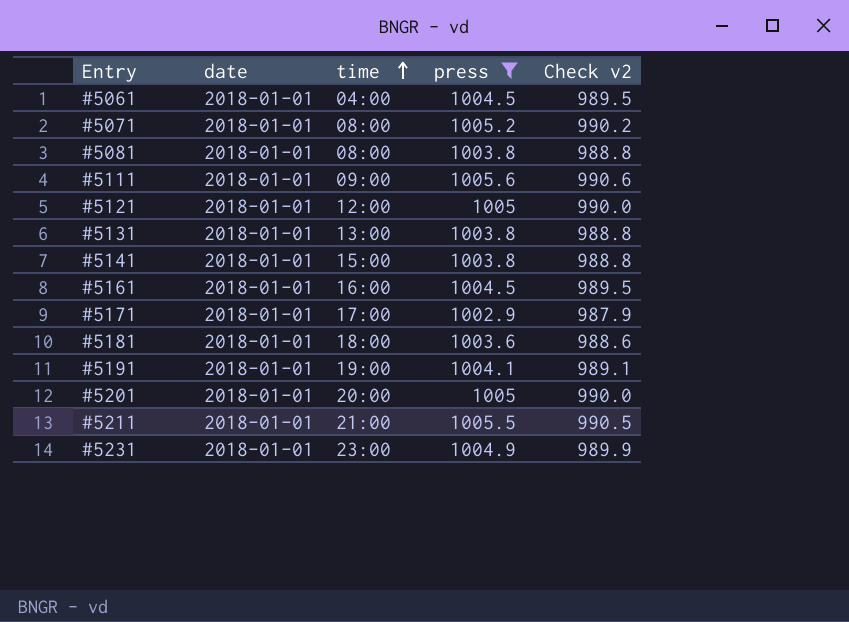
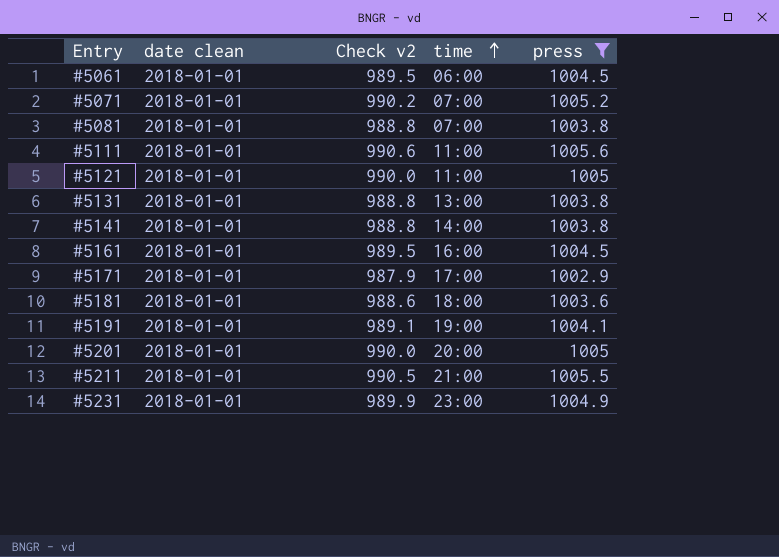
column name: date -> date clean
column Check v2 | position: 5 -> 3
#5061 | time: 04:00 -> 06:00
#5071 | time: 08:00 -> 07:00
#5081 | time: 08:00 -> 07:00
#5111 | time: 09:00 -> 11:00
#5121 | time: 12:00 -> 11:00
#5141 | time: 15:00 -> 14:00

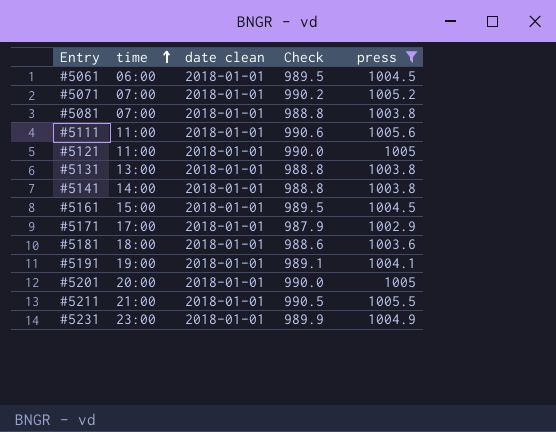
column time | position: 4 -> 2
column name: Check v2 -> Check
#5161 | time: 16:00 -> 15:00

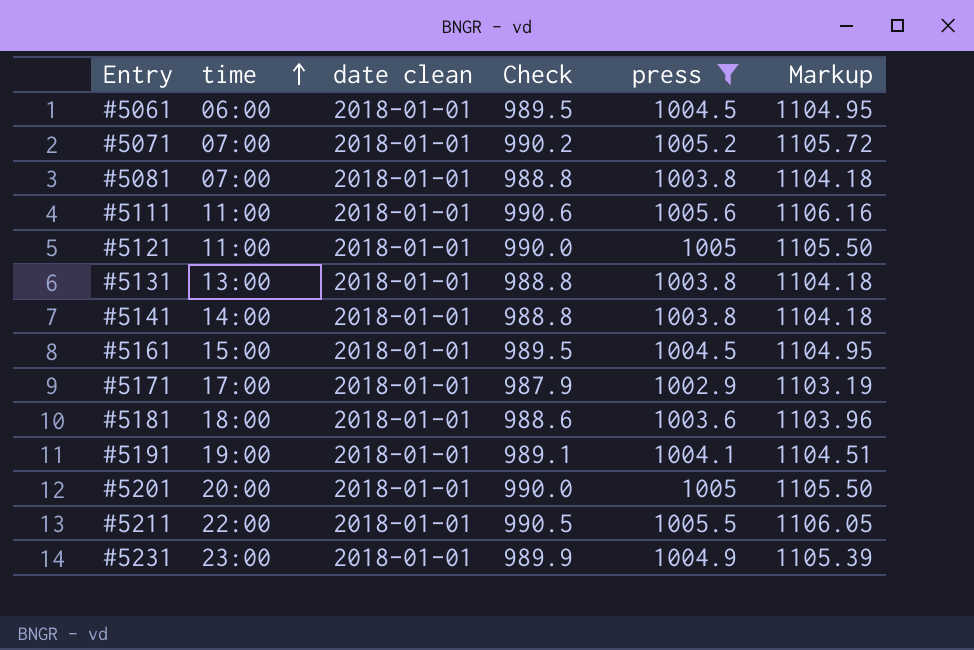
column Markup | formula: none -> [press] * 1.1
#5211 | time: 21:00 -> 22:00

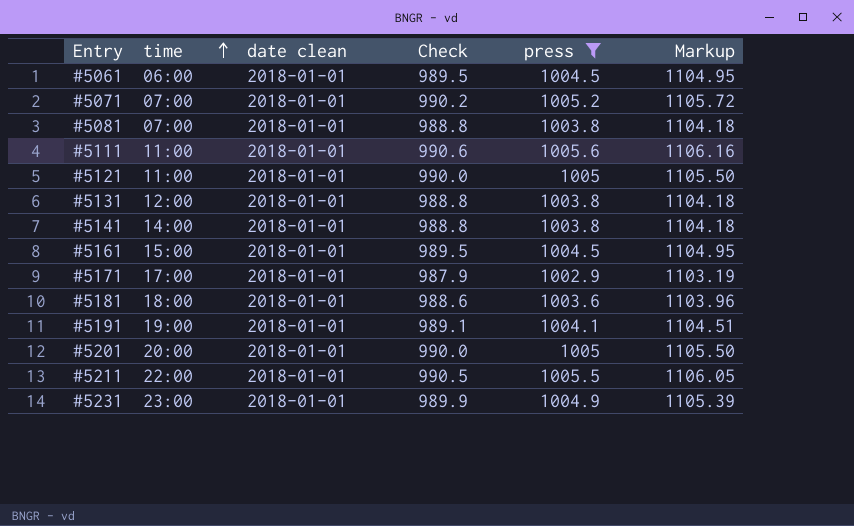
#5131 | time: 13:00 -> 12:00

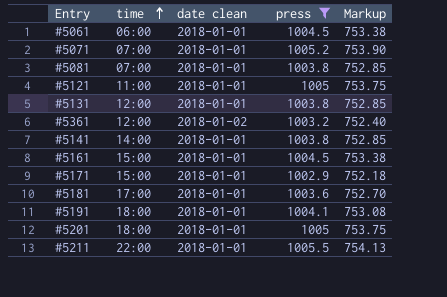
column Check | formula: [press] - 15 -> none
column Markup | formula: [press] * 1.1 -> [press] * 0.75
row #5111: 11:00 | 2018-01-01 | 990.6 | 1005.6 | 1106.16 -> none
row #5231: 23:00 | 2018-01-01 | 989.9 | 1004.9 | 1105.39 -> none
row #5361: none -> 12:00 | 2018-01-02 | 1003.2 | 752.40
#5171 | time: 17:00 -> 15:00
#5181 | time: 18:00 -> 17:00
#5191 | time: 19:00 -> 18:00
#5201 | time: 20:00 -> 18:00

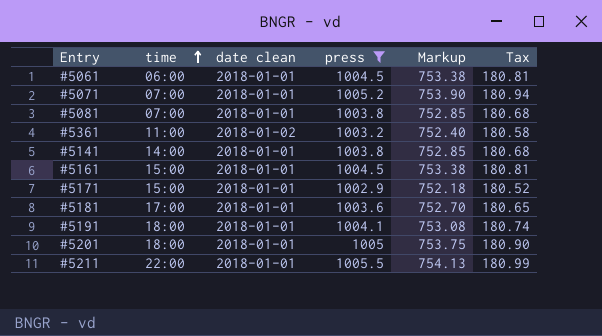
column Tax | formula: none -> [press] * 0.18
row #5121: 11:00 | 2018-01-01 | 1005 | 753.75 -> none
row #5131: 12:00 | 2018-01-01 | 1003.8 | 752.85 -> none
#5361 | time: 12:00 -> 11:00

